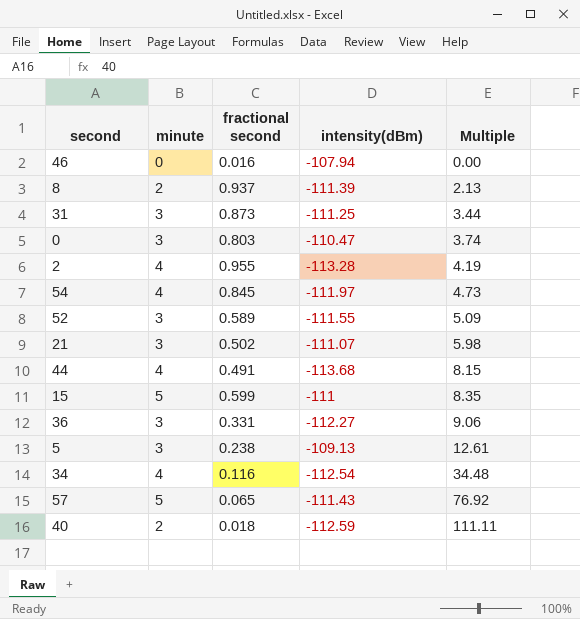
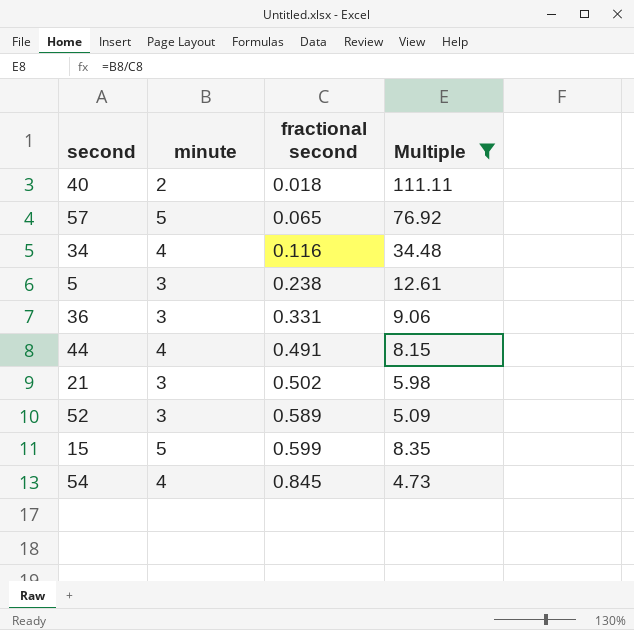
filter: none -> Multiple >= 4.73
row order: Multiple ascending -> fractional second ascending
column intensity(dBm) | position: 4 -> none

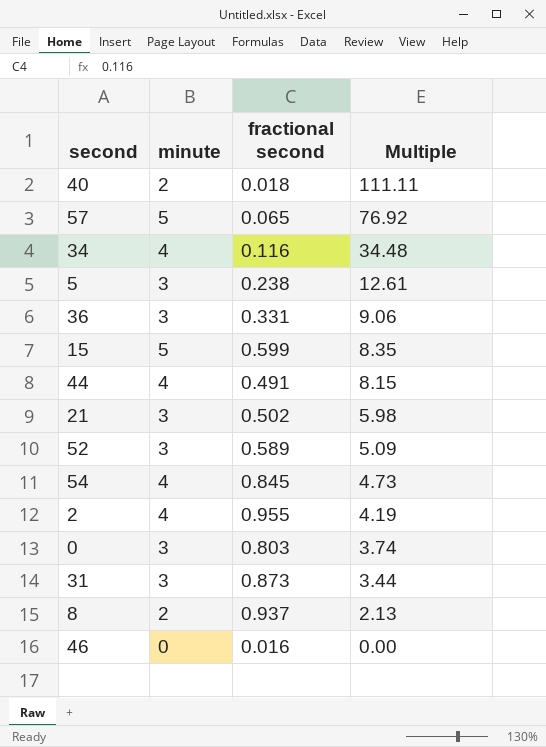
filter: Multiple >= 4.73 -> none
row order: fractional second ascending -> Multiple descending

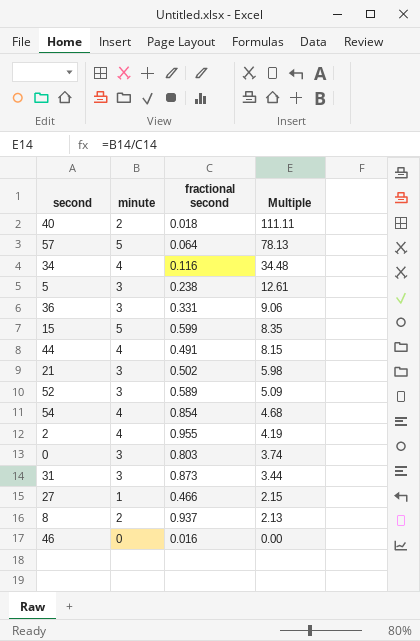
57 | fractional second: 0.065 -> 0.064
57 | Multiple: 76.92 -> 78.13
54 | fractional second: 0.845 -> 0.854
54 | Multiple: 4.73 -> 4.68
row 27: none -> 1 | 0.466 | 2.15

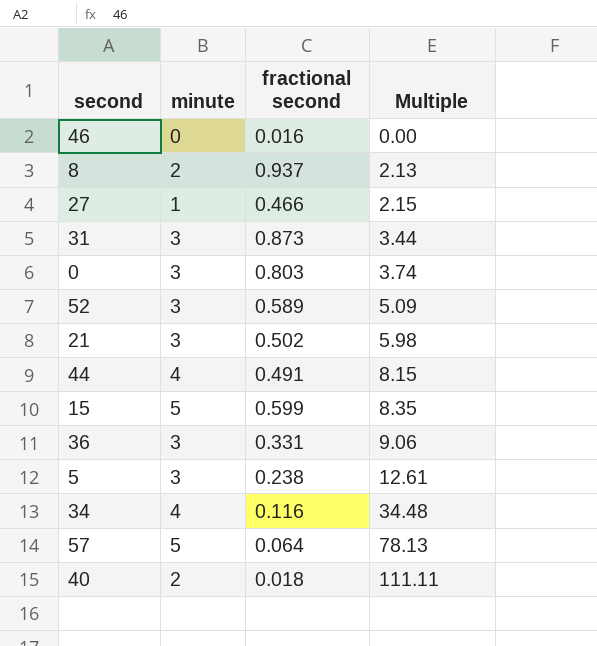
row order: Multiple descending -> Multiple ascending
row 54: 4 | 0.854 | 4.68 -> none
row 2: 4 | 0.955 | 4.19 -> none

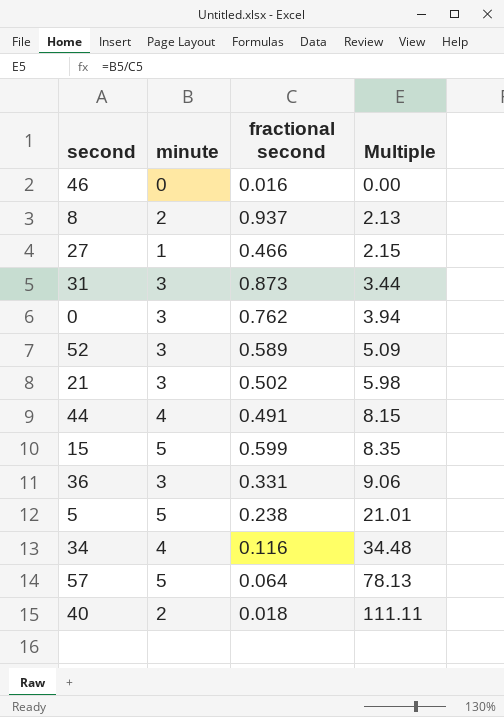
0 | fractional second: 0.803 -> 0.762
0 | Multiple: 3.74 -> 3.94
5 | minute: 3 -> 5
5 | Multiple: 12.61 -> 21.01

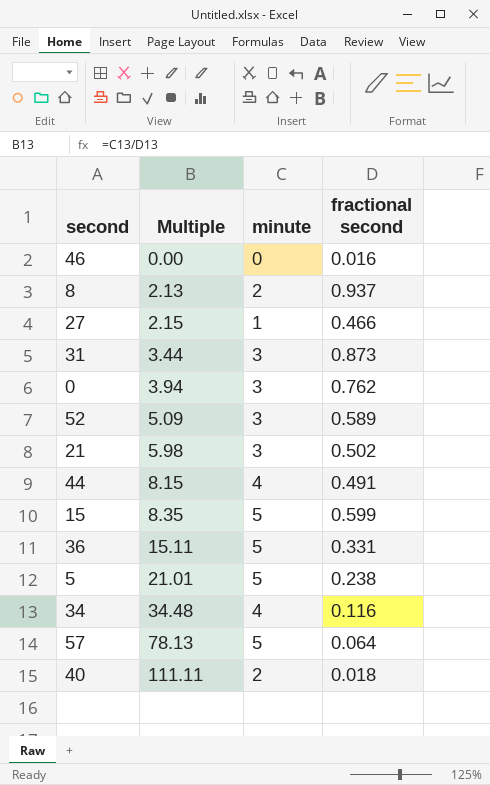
column Multiple | position: 4 -> 2
36 | Multiple: 9.06 -> 15.11
36 | minute: 3 -> 5

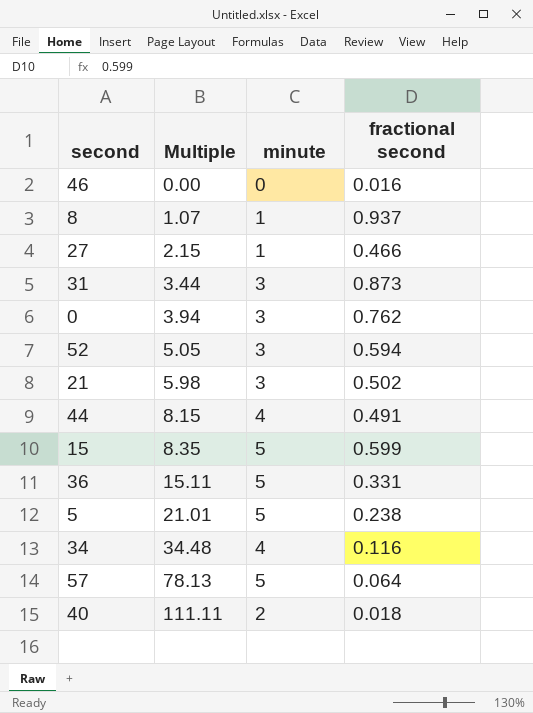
8 | Multiple: 2.13 -> 1.07
8 | minute: 2 -> 1
52 | Multiple: 5.09 -> 5.05
52 | fractional second: 0.589 -> 0.594

